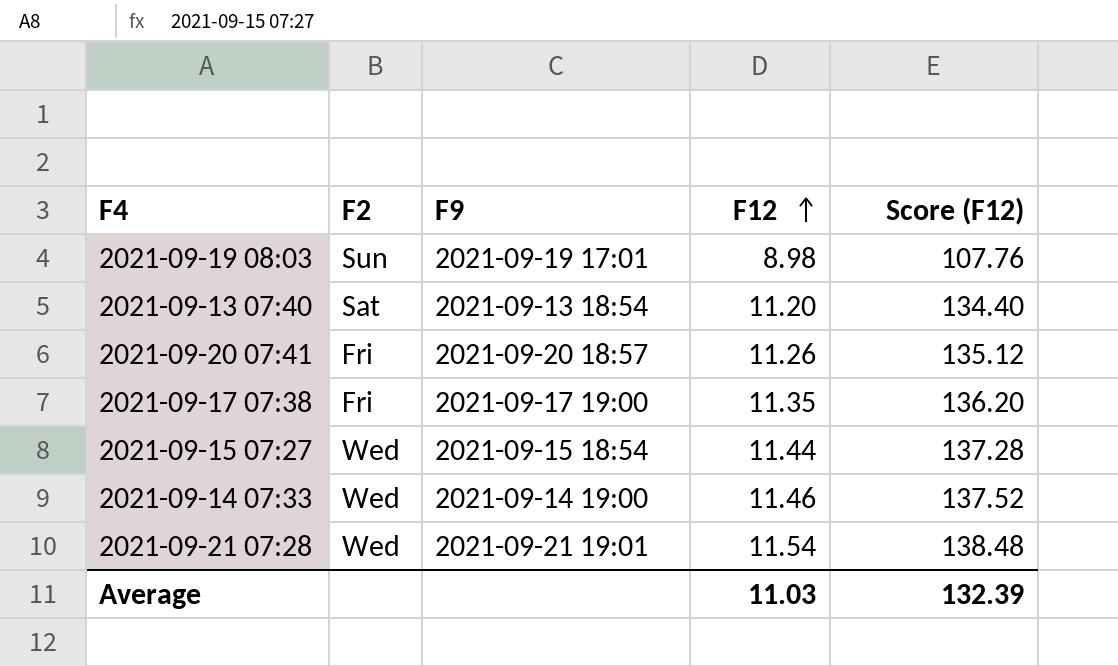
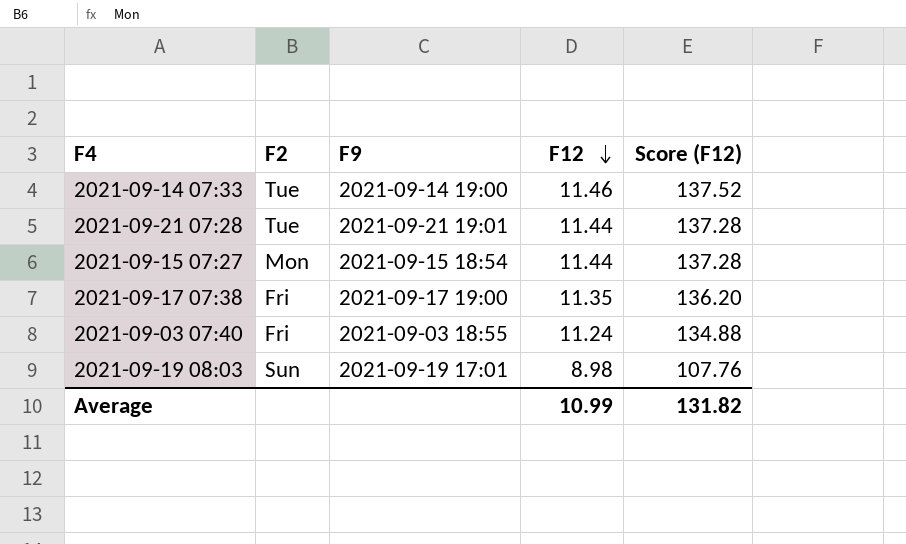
row order: F12 ascending -> F12 descending
row 2021-09-13 07:40: Sat | 2021-09-13 18:54 | 11.20 | 134.40 -> none
row 2021-09-20 07:41: Fri | 2021-09-20 18:57 | 11.26 | 135.12 -> none
2021-09-14 07:33 | F2: Wed -> Tue
2021-09-21 07:28 | F2: Wed -> Tue
2021-09-21 07:28 | F12: 11.54 -> 11.44
2021-09-21 07:28 | Score (F12): 138.48 -> 137.28
2021-09-15 07:27 | F2: Wed -> Mon
row 2021-09-03 07:40: none -> Fri | 2021-09-03 18:55 | 11.24 | 134.88
Average | F12: 11.03 -> 10.99
Average | Score (F12): 132.39 -> 131.82

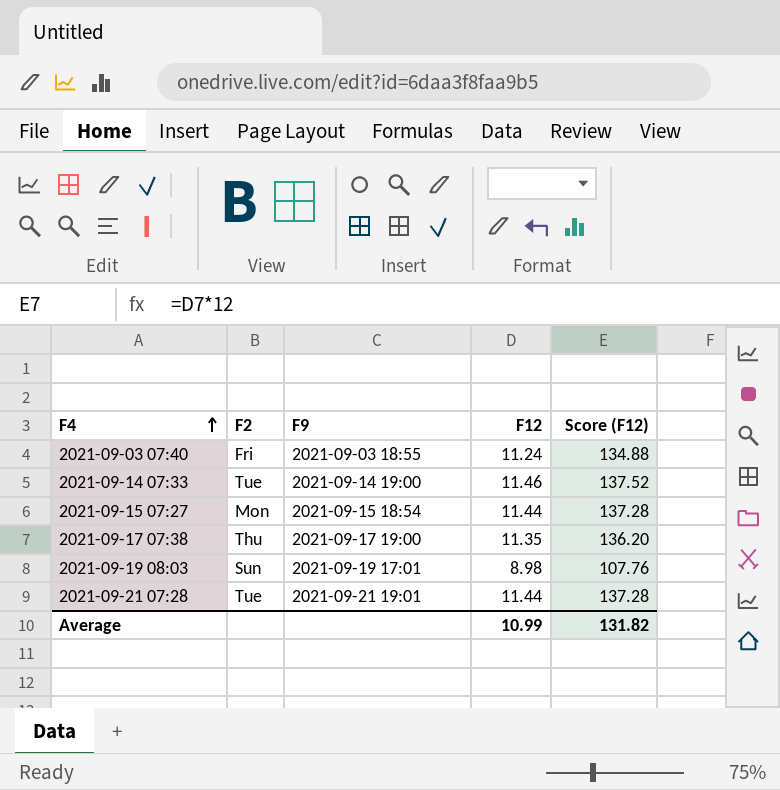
row order: F12 descending -> F4 ascending
2021-09-17 07:38 | F2: Fri -> Thu

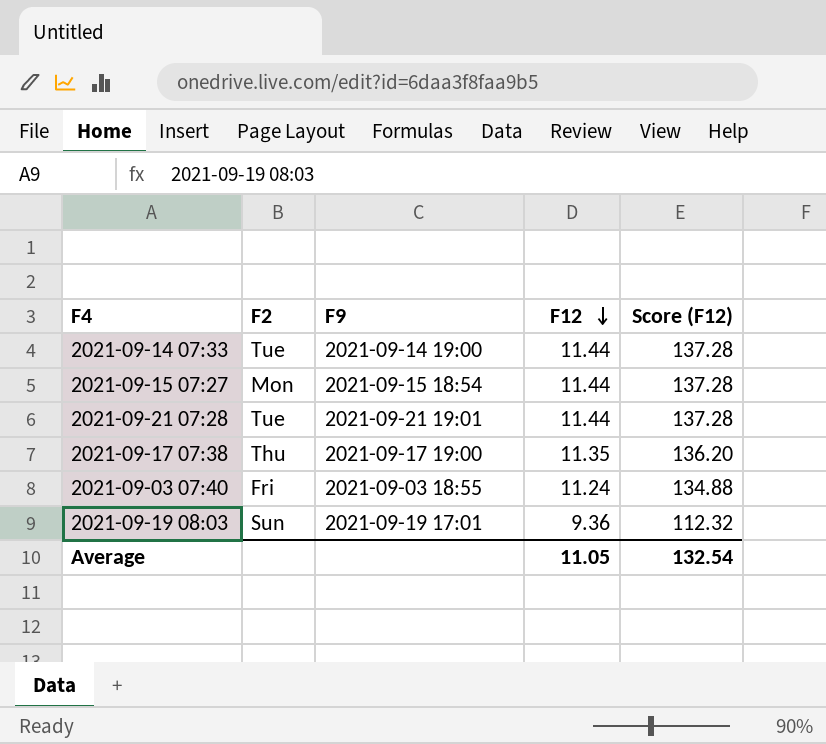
row order: F4 ascending -> F12 descending
2021-09-14 07:33 | F12: 11.46 -> 11.44
2021-09-14 07:33 | Score (F12): 137.52 -> 137.28
2021-09-19 08:03 | F12: 8.98 -> 9.36
2021-09-19 08:03 | Score (F12): 107.76 -> 112.32
Average | F12: 10.99 -> 11.05
Average | Score (F12): 131.82 -> 132.54

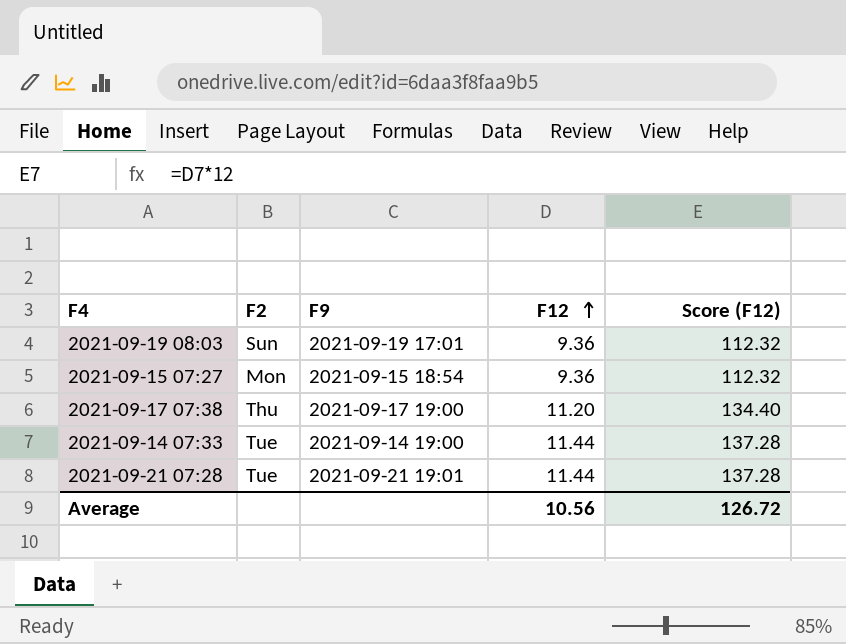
row order: F12 descending -> F12 ascending
row 2021-09-03 07:40: Fri | 2021-09-03 18:55 | 11.24 | 134.88 -> none
2021-09-15 07:27 | F12: 11.44 -> 9.36
2021-09-15 07:27 | Score (F12): 137.28 -> 112.32
2021-09-17 07:38 | F12: 11.35 -> 11.20
2021-09-17 07:38 | Score (F12): 136.20 -> 134.40
Average | F12: 11.05 -> 10.56
Average | Score (F12): 132.54 -> 126.72

